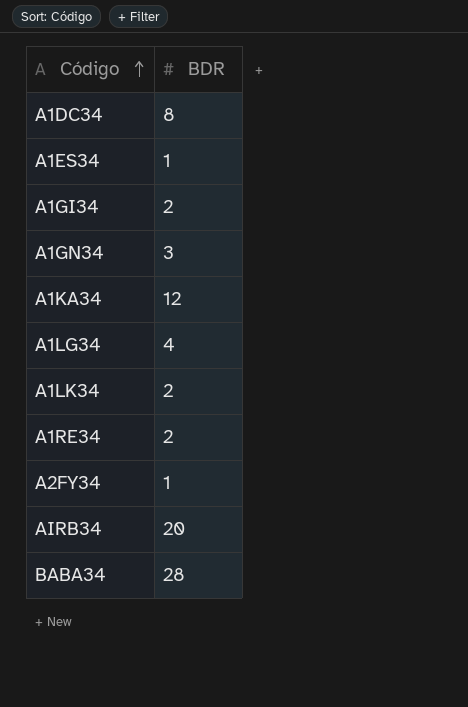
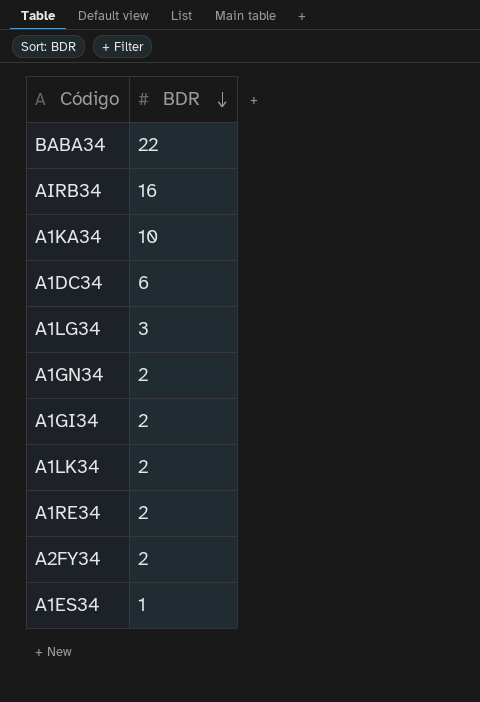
row order: Código ascending -> BDR descending
BABA34 | BDR: 28 -> 22
AIRB34 | BDR: 20 -> 16
A1KA34 | BDR: 12 -> 10
A1DC34 | BDR: 8 -> 6
A1LG34 | BDR: 4 -> 3
A1GN34 | BDR: 3 -> 2
A2FY34 | BDR: 1 -> 2

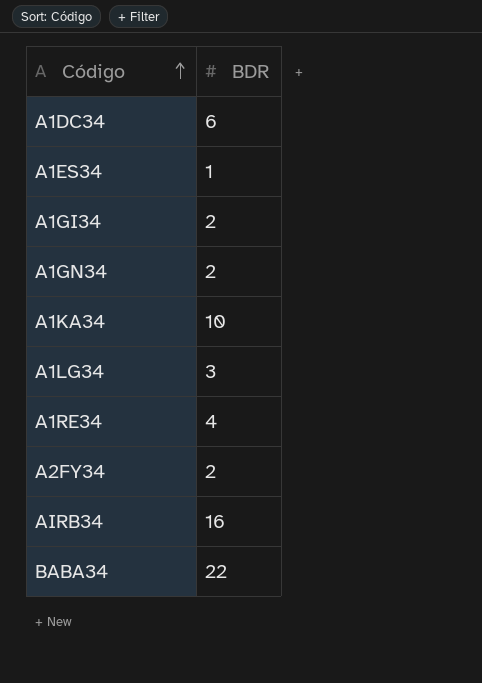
row order: BDR descending -> Código ascending
row A1LK34: 2 -> none
A1RE34 | BDR: 2 -> 4

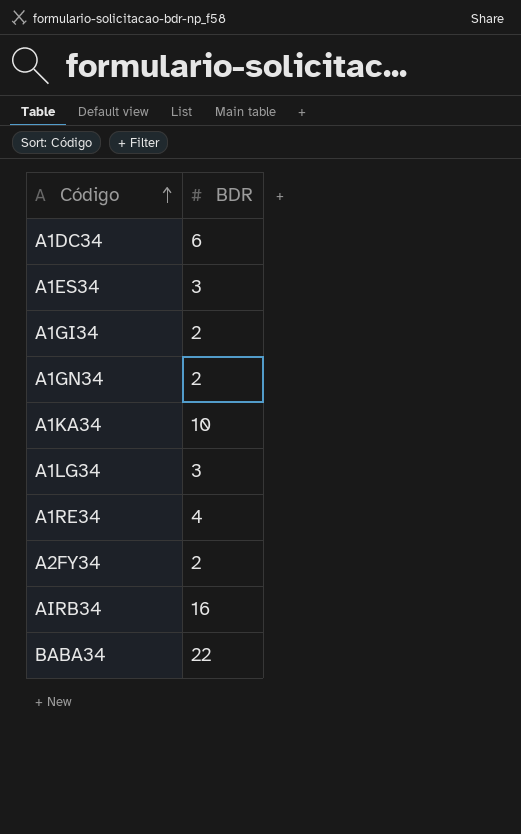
A1ES34 | BDR: 1 -> 3

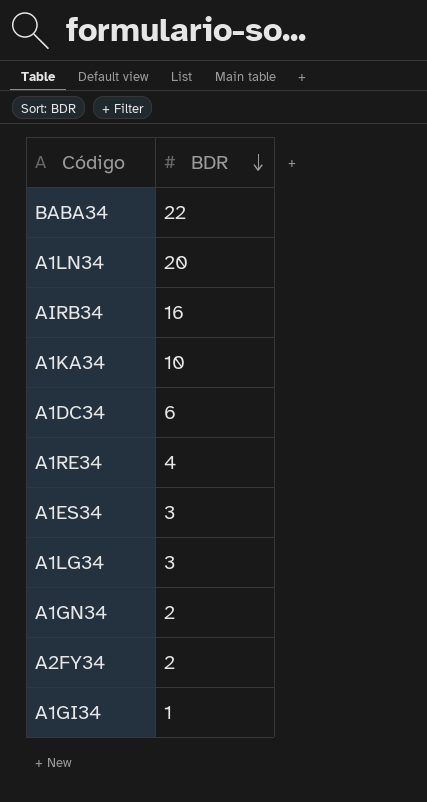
row order: Código ascending -> BDR descending
row A1LN34: none -> 20
A1GI34 | BDR: 2 -> 1

